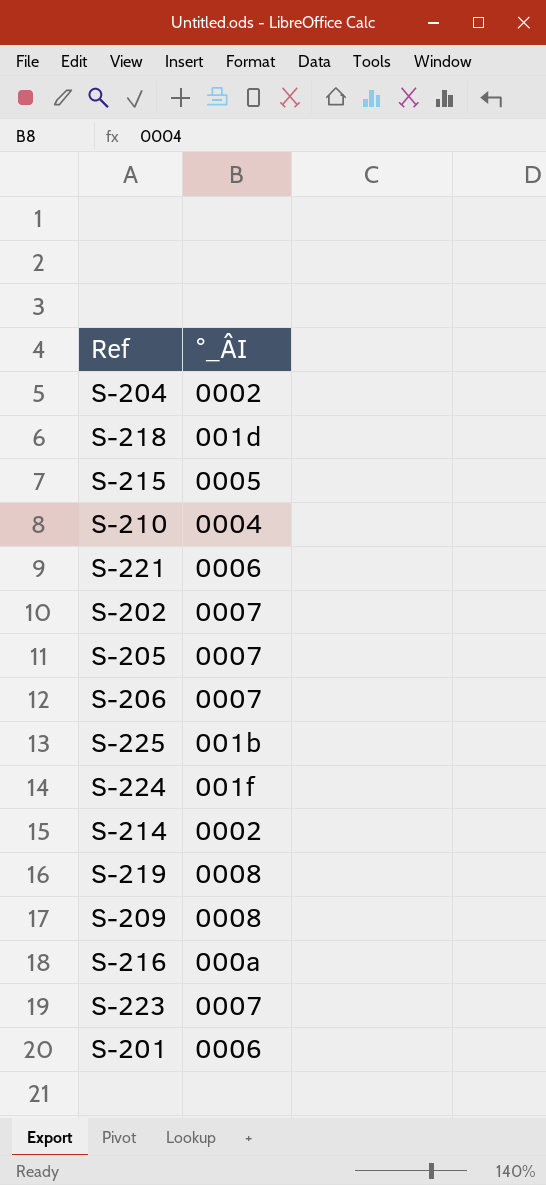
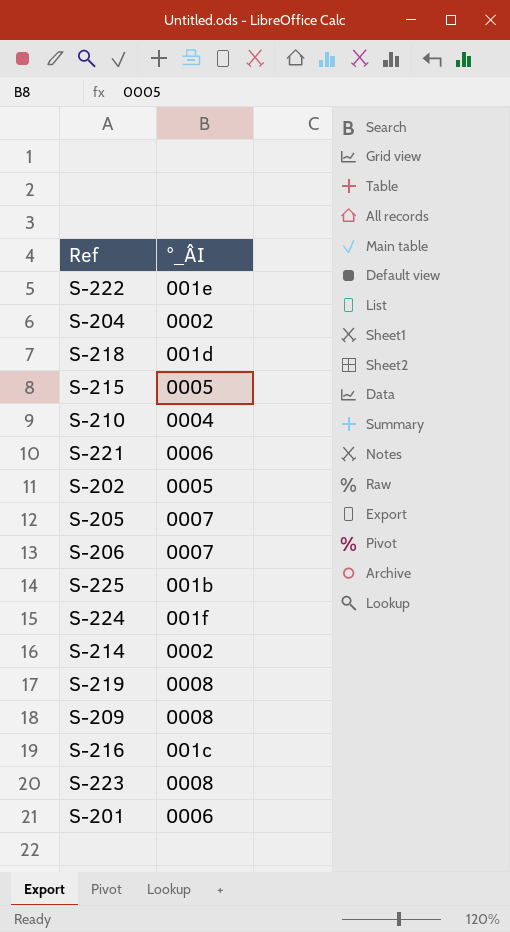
row S-222: none -> 001e
S-202 | °_ÂI: 0007 -> 0005
S-216 | °_ÂI: 000a -> 001c
S-223 | °_ÂI: 0007 -> 0008

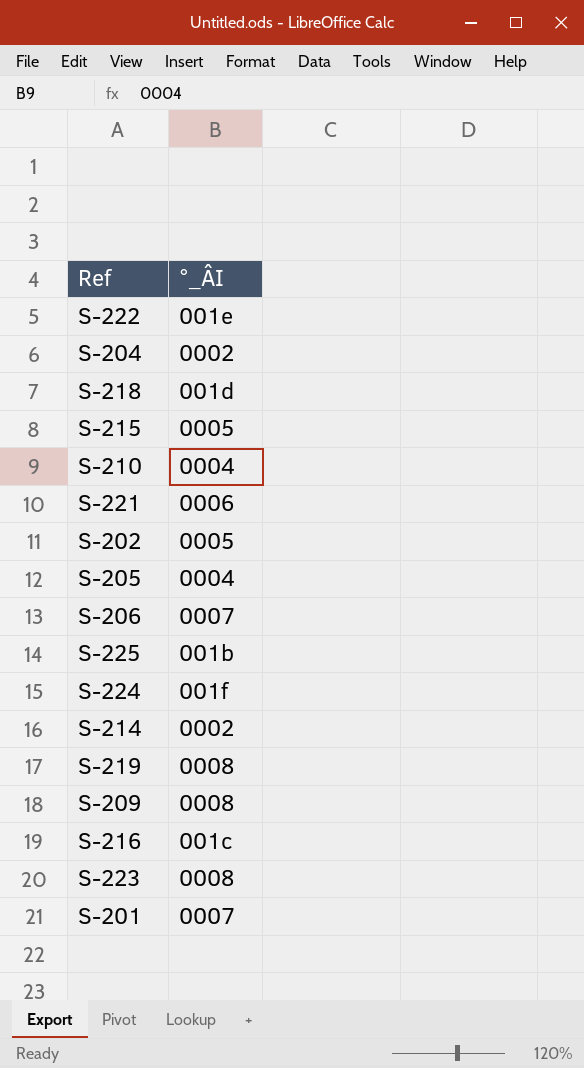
S-205 | °_ÂI: 0007 -> 0004
S-201 | °_ÂI: 0006 -> 0007

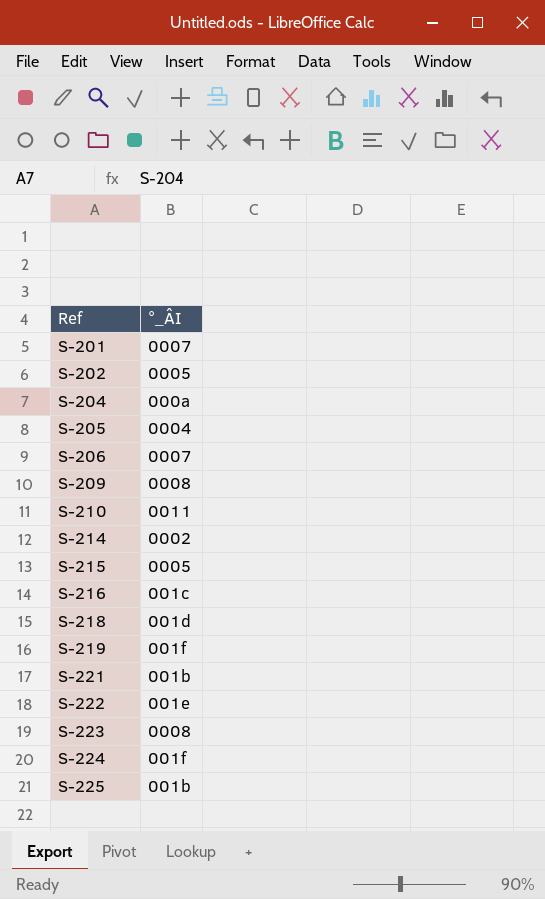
row order: none -> Ref ascending
S-204 | °_ÂI: 0002 -> 000a
S-210 | °_ÂI: 0004 -> 0011
S-219 | °_ÂI: 0008 -> 001f
S-221 | °_ÂI: 0006 -> 001b

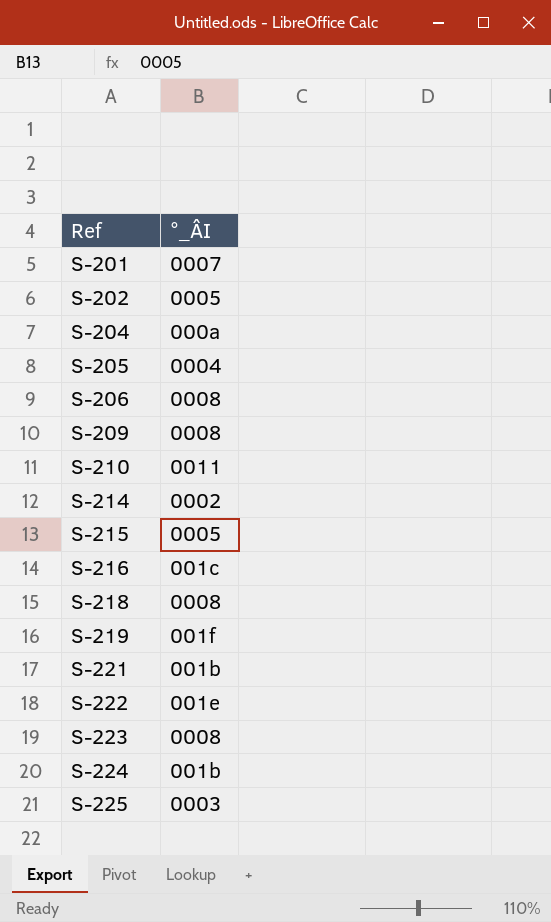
S-206 | °_ÂI: 0007 -> 0008
S-218 | °_ÂI: 001d -> 0008
S-224 | °_ÂI: 001f -> 001b
S-225 | °_ÂI: 001b -> 0003

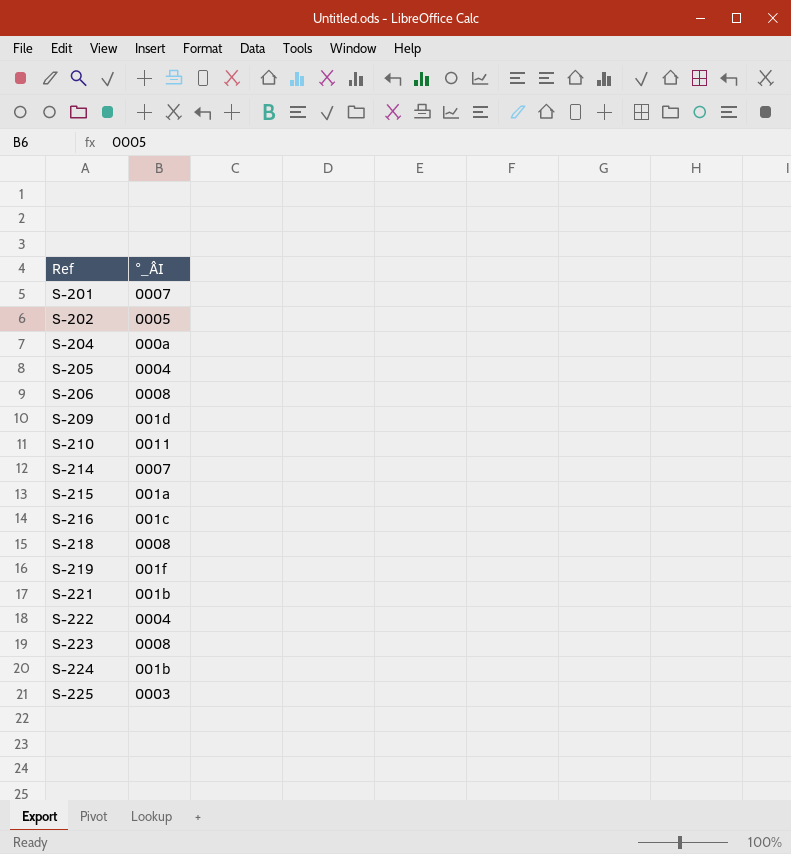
S-209 | °_ÂI: 0008 -> 001d
S-214 | °_ÂI: 0002 -> 0007
S-215 | °_ÂI: 0005 -> 001a
S-222 | °_ÂI: 001e -> 0004

